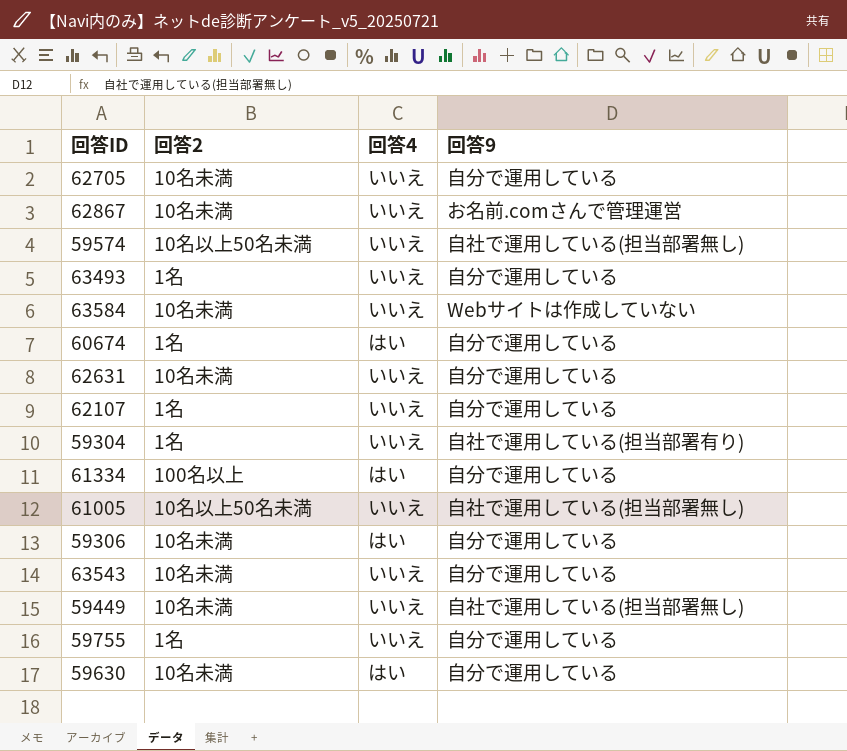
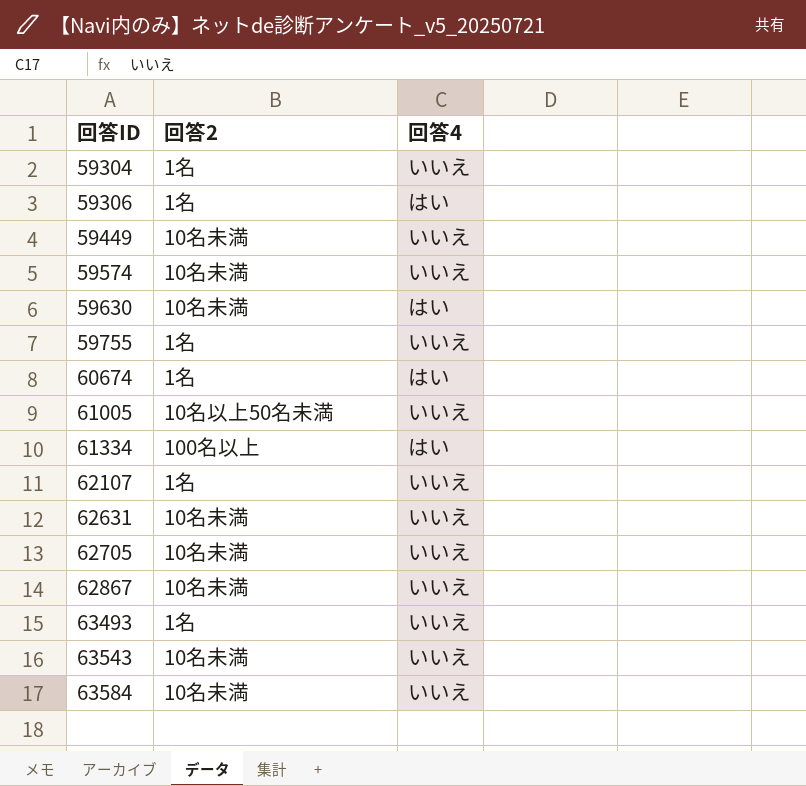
row order: none -> 回答ID ascending
column 回答9 | position: 4 -> none
59306 | 回答2: 10名未満 -> 1名
59574 | 回答2: 10名以上50名未満 -> 10名未満

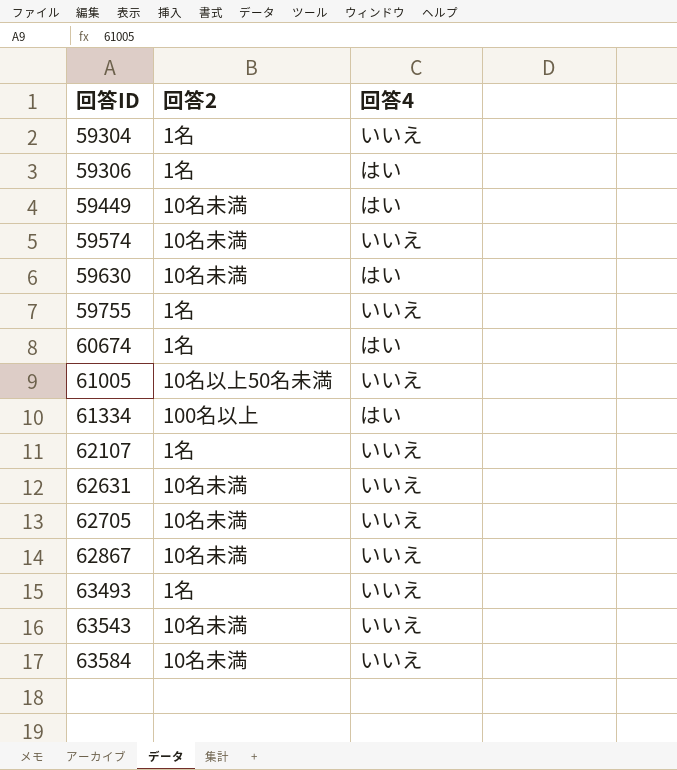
59449 | 回答4: いいえ -> はい

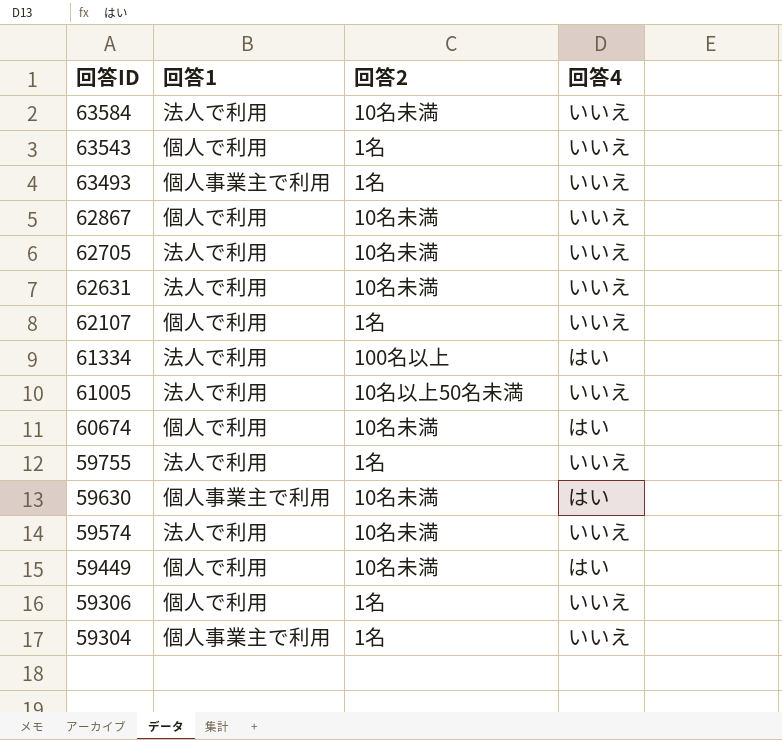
row order: 回答ID ascending -> 回答ID descending
column 回答1 | position: none -> 2
63543 | 回答2: 10名未満 -> 1名
60674 | 回答2: 1名 -> 10名未満
59306 | 回答4: はい -> いいえ

